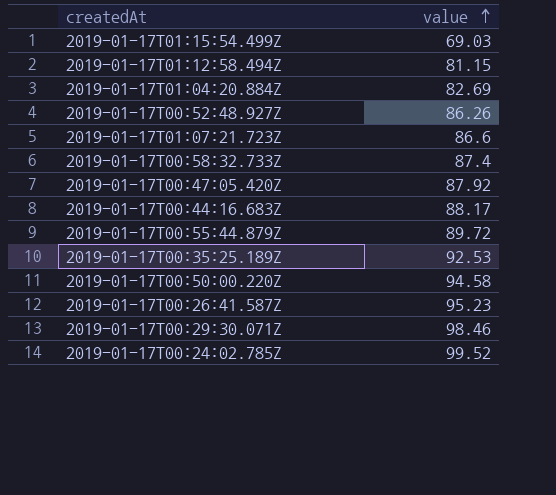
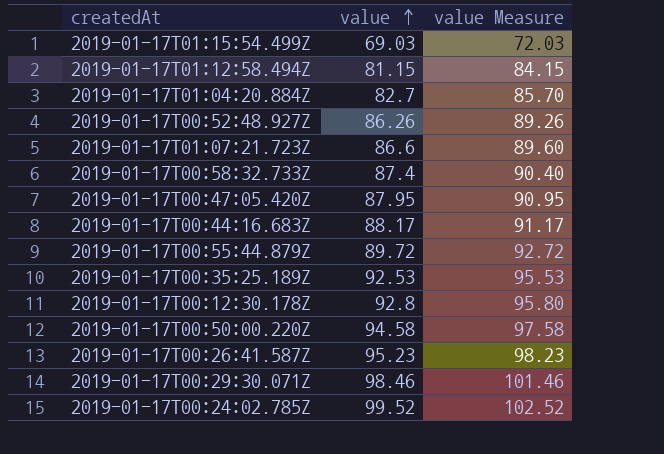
column value Measure | formula: none -> [value] + 3
2019-01-17T01:04:20.884Z | value: 82.69 -> 82.7
2019-01-17T00:47:05.420Z | value: 87.92 -> 87.95
row 2019-01-17T00:12:30.178Z: none -> 92.8 | 95.80

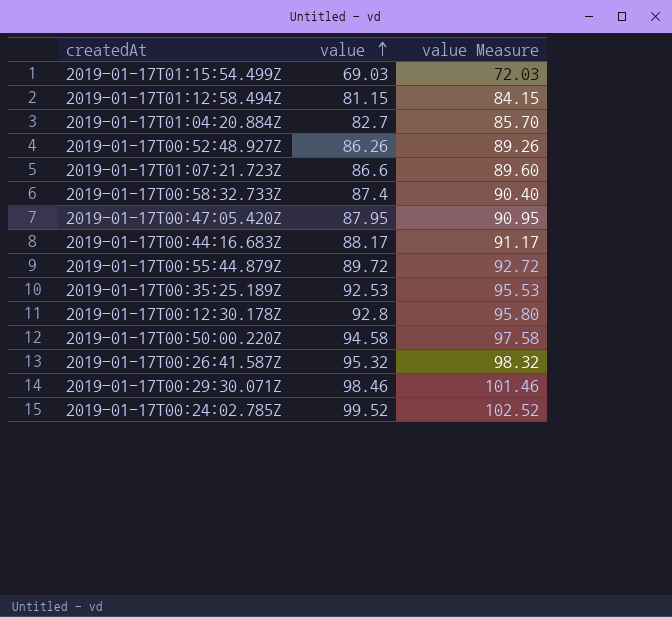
2019-01-17T00:26:41.587Z | value: 95.23 -> 95.32
2019-01-17T00:26:41.587Z | value Measure: 98.23 -> 98.32

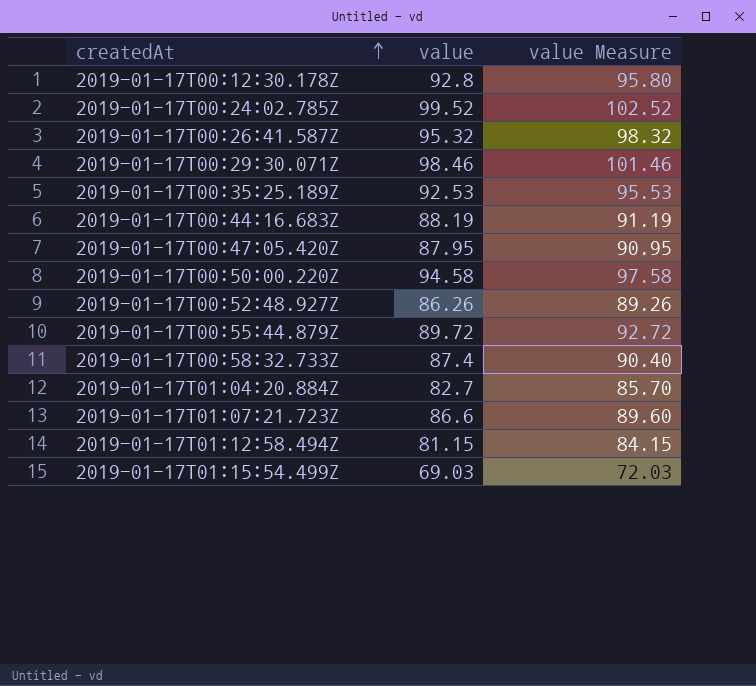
row order: value ascending -> createdAt ascending
2019-01-17T00:44:16.683Z | value: 88.17 -> 88.19
2019-01-17T00:44:16.683Z | value Measure: 91.17 -> 91.19

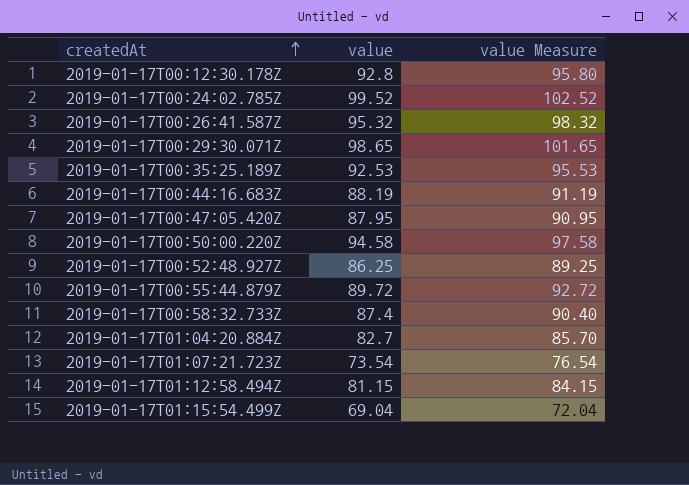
2019-01-17T00:29:30.071Z | value: 98.46 -> 98.65
2019-01-17T00:29:30.071Z | value Measure: 101.46 -> 101.65
2019-01-17T00:52:48.927Z | value: 86.26 -> 86.25
2019-01-17T00:52:48.927Z | value Measure: 89.26 -> 89.25
2019-01-17T01:07:21.723Z | value: 86.6 -> 73.54
2019-01-17T01:07:21.723Z | value Measure: 89.60 -> 76.54
2019-01-17T01:15:54.499Z | value: 69.03 -> 69.04
2019-01-17T01:15:54.499Z | value Measure: 72.03 -> 72.04

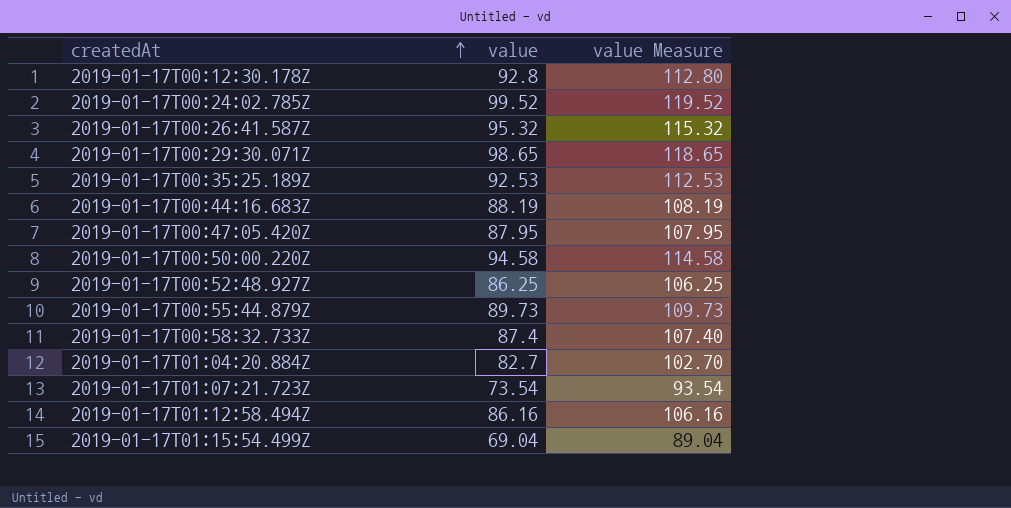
column value Measure | formula: [value] + 3 -> [value] + 20
2019-01-17T00:55:44.879Z | value: 89.72 -> 89.73
2019-01-17T01:12:58.494Z | value: 81.15 -> 86.16

